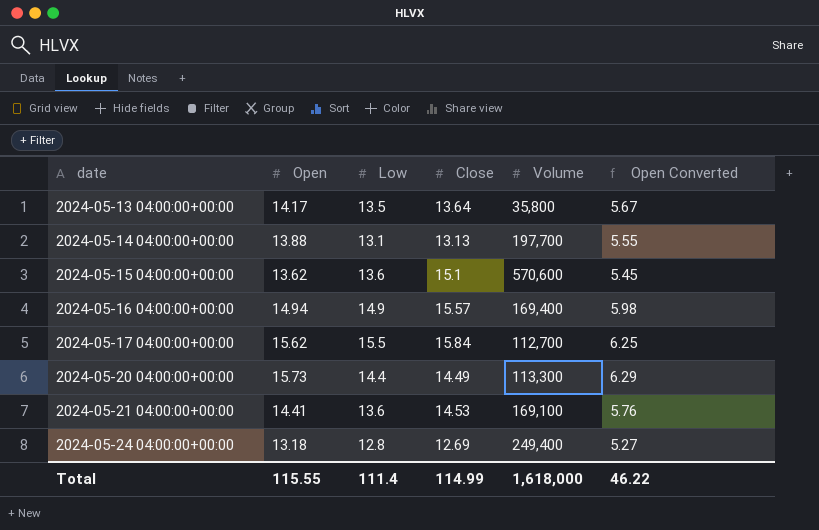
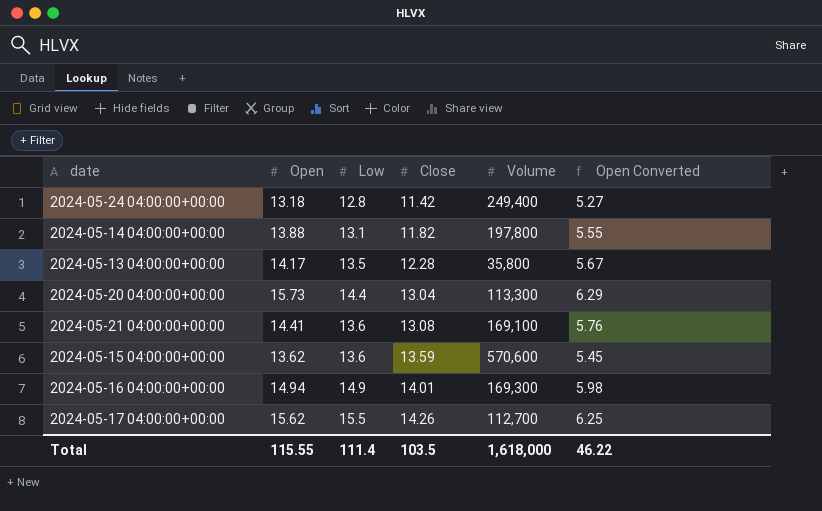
row order: date ascending -> Close ascending
2024-05-24 04:00:00+00:00 | Close: 12.69 -> 11.42
2024-05-14 04:00:00+00:00 | Close: 13.13 -> 11.82
2024-05-14 04:00:00+00:00 | Volume: 197,700 -> 197,800
2024-05-13 04:00:00+00:00 | Close: 13.64 -> 12.28
2024-05-20 04:00:00+00:00 | Close: 14.49 -> 13.04
2024-05-21 04:00:00+00:00 | Close: 14.53 -> 13.08
2024-05-15 04:00:00+00:00 | Close: 15.1 -> 13.59
2024-05-16 04:00:00+00:00 | Close: 15.57 -> 14.01
2024-05-16 04:00:00+00:00 | Volume: 169,400 -> 169,300
2024-05-17 04:00:00+00:00 | Close: 15.84 -> 14.26
Total | Close: 114.99 -> 103.5

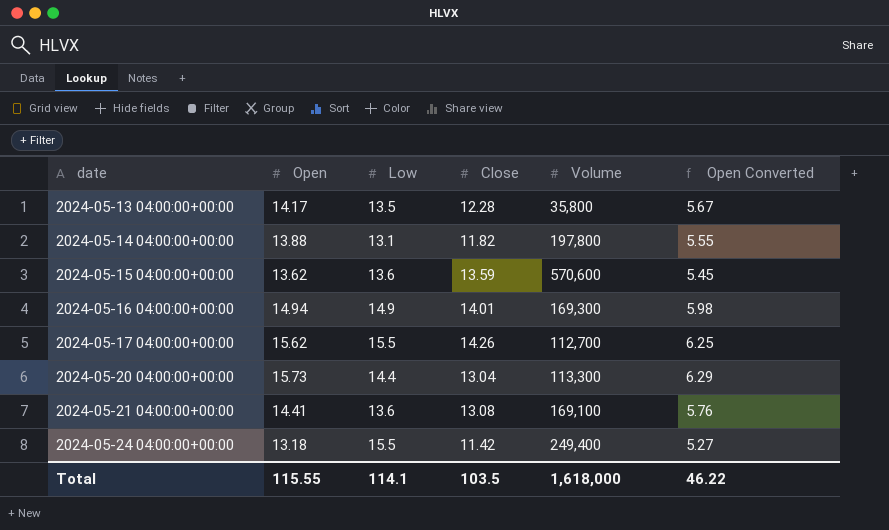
row order: Close ascending -> date ascending
2024-05-24 04:00:00+00:00 | Low: 12.8 -> 15.5
Total | Low: 111.4 -> 114.1

